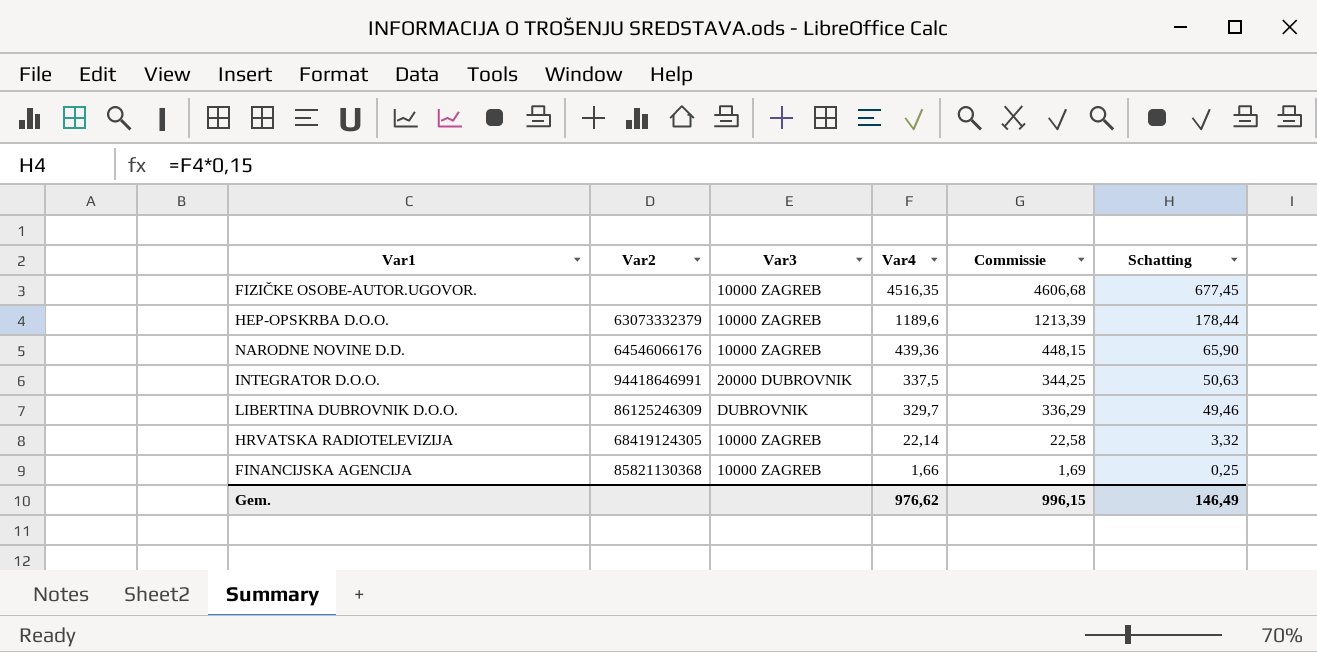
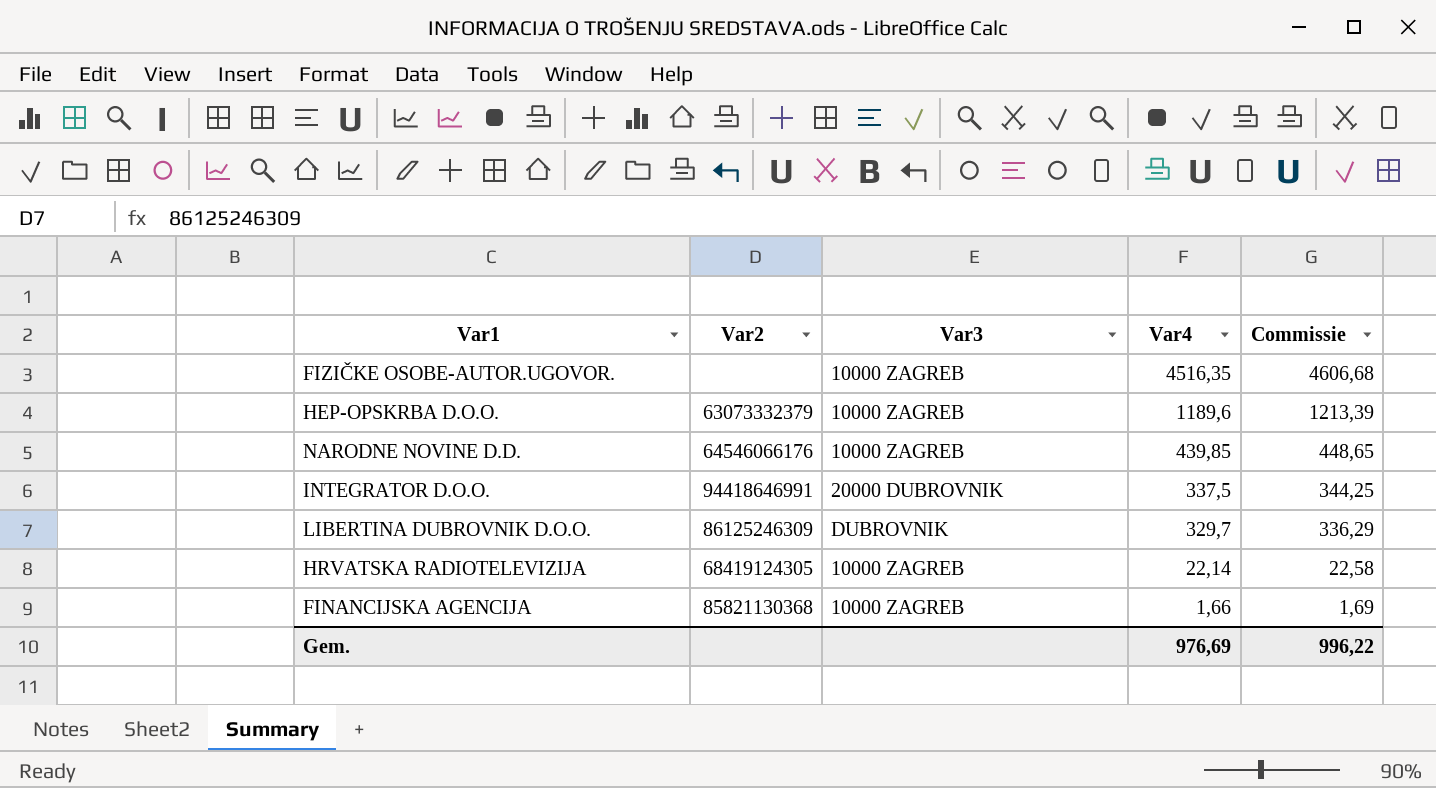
column Schatting | formula: [Var4] * 0,15 -> none
NARODNE NOVINE D.D. | Var4: 439,36 -> 439,85
NARODNE NOVINE D.D. | Commissie: 448,15 -> 448,65
Gem. | Var4: 976,62 -> 976,69
Gem. | Commissie: 996,15 -> 996,22

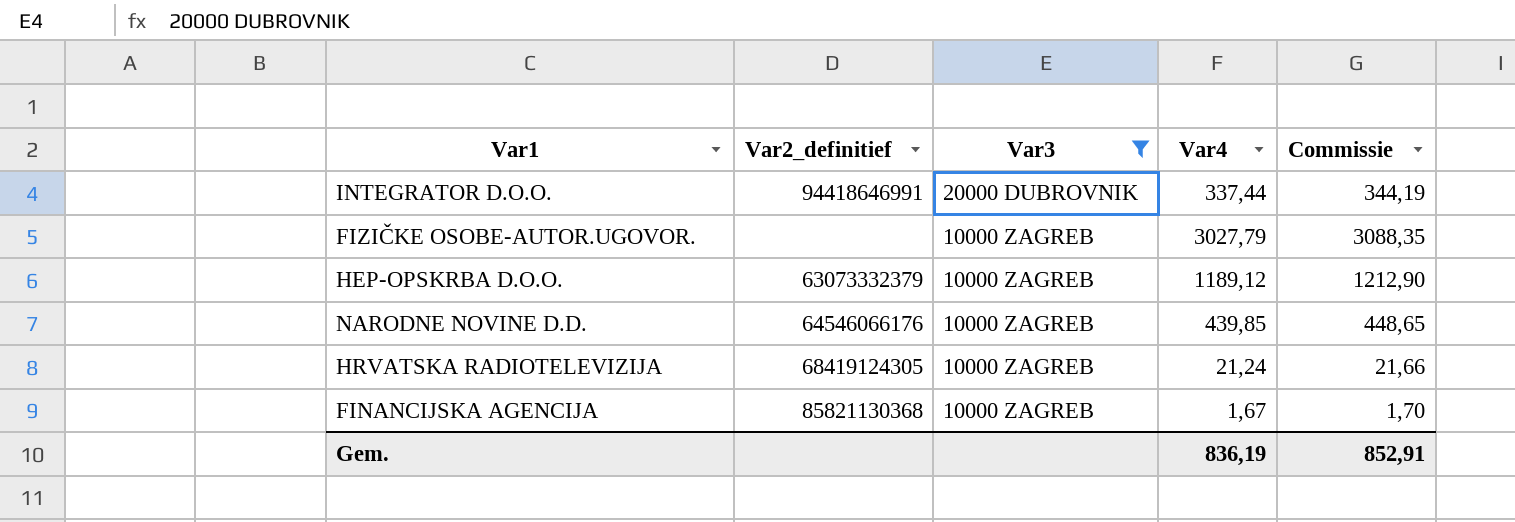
filter: none -> Var3 != DUBROVNIK
row order: Var4 descending -> Var3 descending
column name: Var2 -> Var2_definitief
INTEGRATOR D.O.O. | Var4: 337,5 -> 337,44
INTEGRATOR D.O.O. | Commissie: 344,25 -> 344,19
FIZIČKE OSOBE-AUTOR.UGOVOR. | Var4: 4516,35 -> 3027,79
FIZIČKE OSOBE-AUTOR.UGOVOR. | Commissie: 4606,68 -> 3088,35
HEP-OPSKRBA D.O.O. | Var4: 1189,6 -> 1189,12
HEP-OPSKRBA D.O.O. | Commissie: 1213,39 -> 1212,90
HRVATSKA RADIOTELEVIZIJA | Var4: 22,14 -> 21,24
HRVATSKA RADIOTELEVIZIJA | Commissie: 22,58 -> 21,66
FINANCIJSKA AGENCIJA | Var4: 1,66 -> 1,67
FINANCIJSKA AGENCIJA | Commissie: 1,69 -> 1,70
Gem. | Var4: 976,69 -> 836,19
Gem. | Commissie: 996,22 -> 852,91

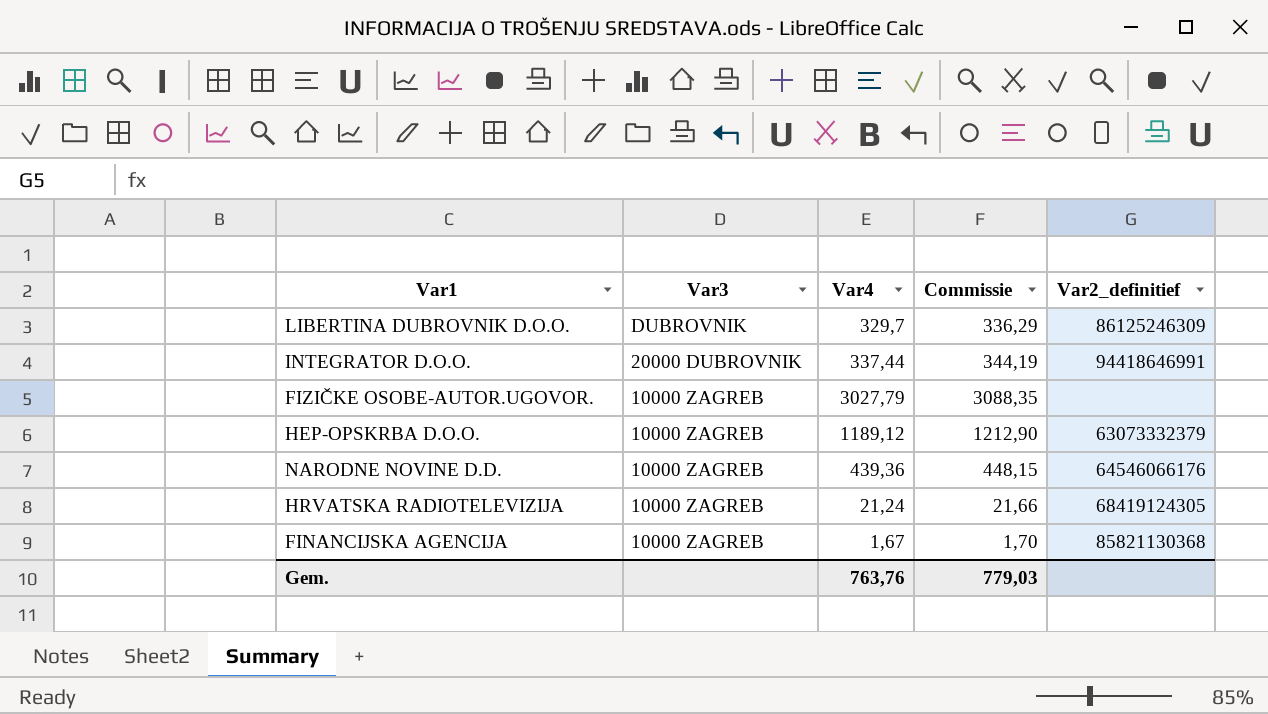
filter: Var3 != DUBROVNIK -> none
column Var2_definitief | position: 2 -> 5
NARODNE NOVINE D.D. | Var4: 439,85 -> 439,36
NARODNE NOVINE D.D. | Commissie: 448,65 -> 448,15
Gem. | Var4: 836,19 -> 763,76
Gem. | Commissie: 852,91 -> 779,03

